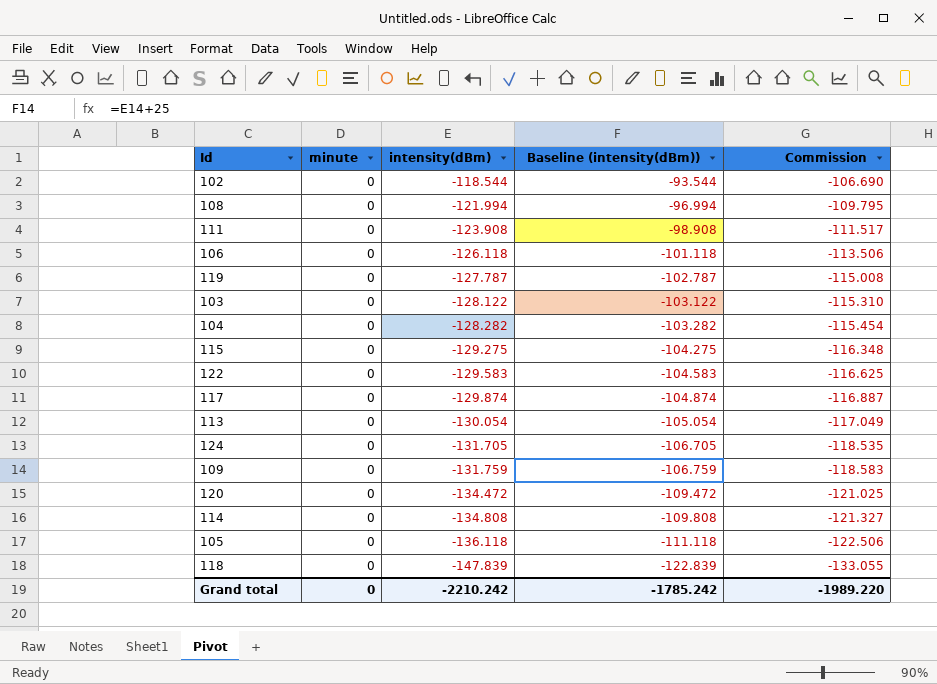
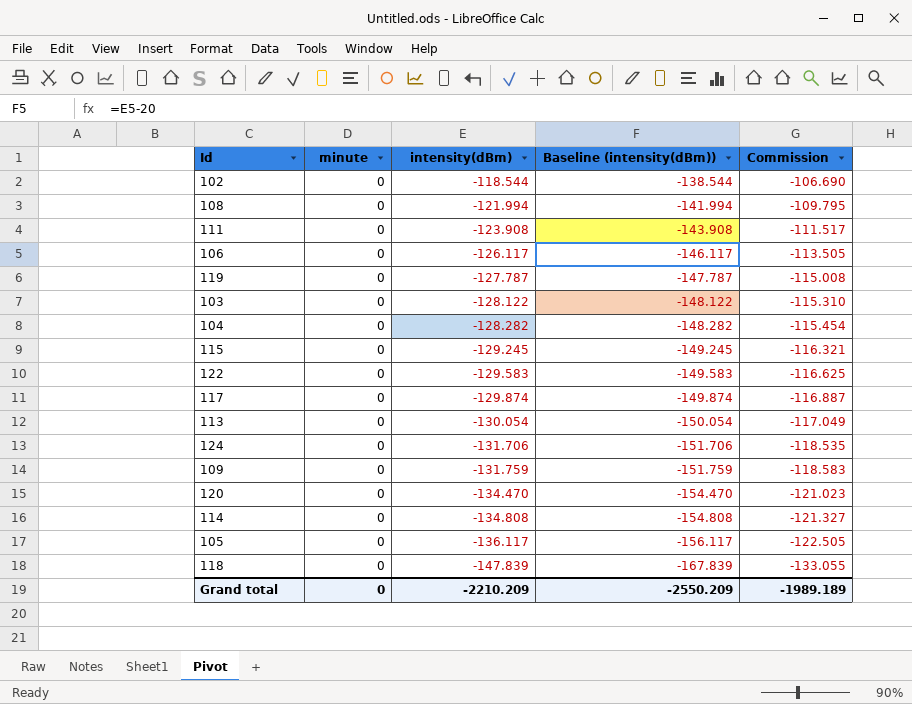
column Baseline (intensity(dBm)) | formula: [intensity(dBm)] + 25 -> [intensity(dBm)] - 20
106 | intensity(dBm): -126.118 -> -126.117
106 | Commission: -113.506 -> -113.505
115 | intensity(dBm): -129.275 -> -129.245
115 | Commission: -116.348 -> -116.321
124 | intensity(dBm): -131.705 -> -131.706
120 | intensity(dBm): -134.472 -> -134.470
120 | Commission: -121.025 -> -121.023
105 | intensity(dBm): -136.118 -> -136.117
105 | Commission: -122.506 -> -122.505
Grand total | intensity(dBm): -2210.242 -> -2210.209
Grand total | Baseline (intensity(dBm)): -1785.242 -> -2550.209
Grand total | Commission: -1989.220 -> -1989.189

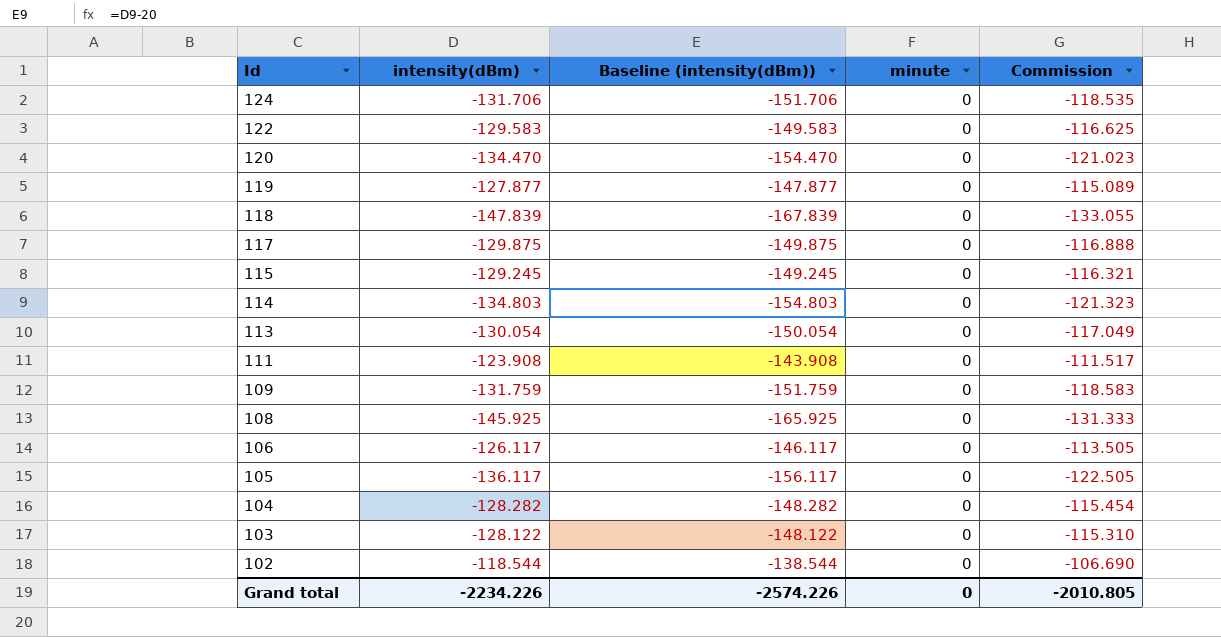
row order: intensity(dBm) descending -> Id descending
column minute | position: 2 -> 4
119 | intensity(dBm): -127.787 -> -127.877
119 | Baseline (intensity(dBm)): -147.787 -> -147.877
119 | Commission: -115.008 -> -115.089
117 | intensity(dBm): -129.874 -> -129.875
117 | Baseline (intensity(dBm)): -149.874 -> -149.875
117 | Commission: -116.887 -> -116.888
114 | intensity(dBm): -134.808 -> -134.803
114 | Baseline (intensity(dBm)): -154.808 -> -154.803
114 | Commission: -121.327 -> -121.323
108 | intensity(dBm): -121.994 -> -145.925
108 | Baseline (intensity(dBm)): -141.994 -> -165.925
108 | Commission: -109.795 -> -131.333
Grand total | intensity(dBm): -2210.209 -> -2234.226
Grand total | Baseline (intensity(dBm)): -2550.209 -> -2574.226
Grand total | Commission: -1989.189 -> -2010.805

